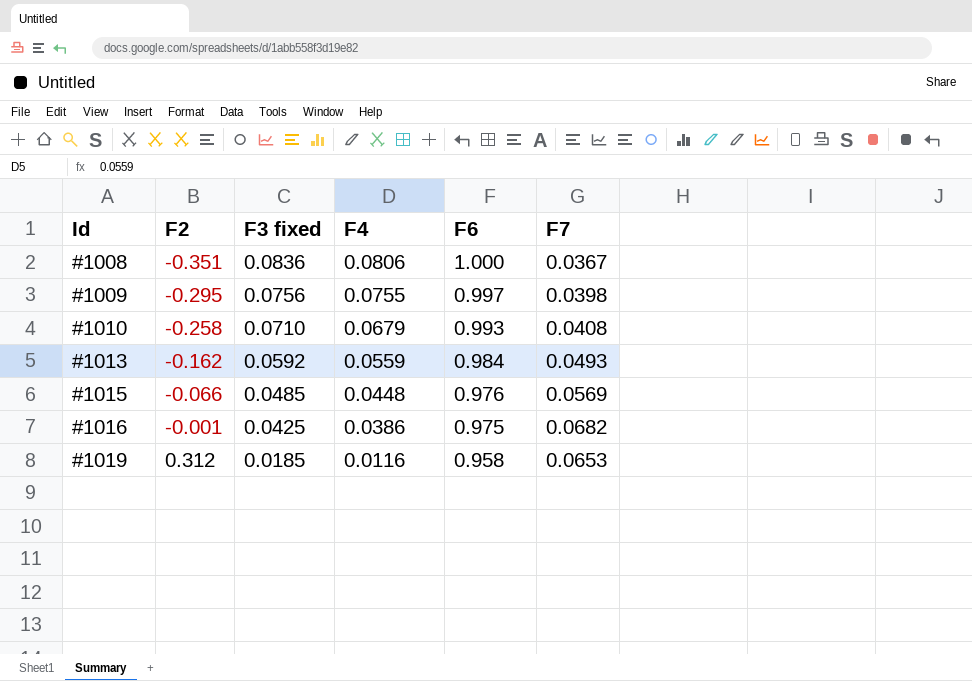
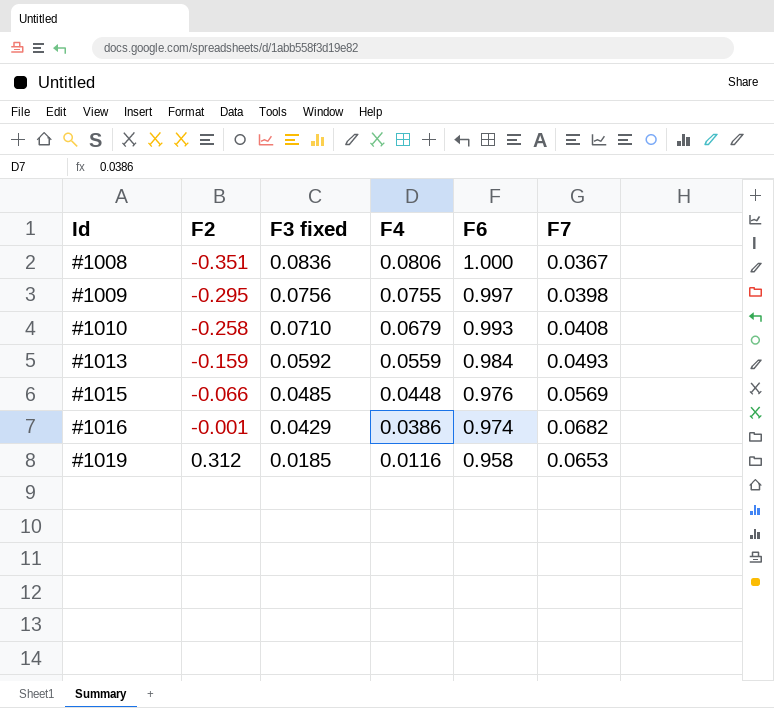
#1013 | F2: -0.162 -> -0.159
#1016 | F3 fixed: 0.0425 -> 0.0429
#1016 | F6: 0.975 -> 0.974

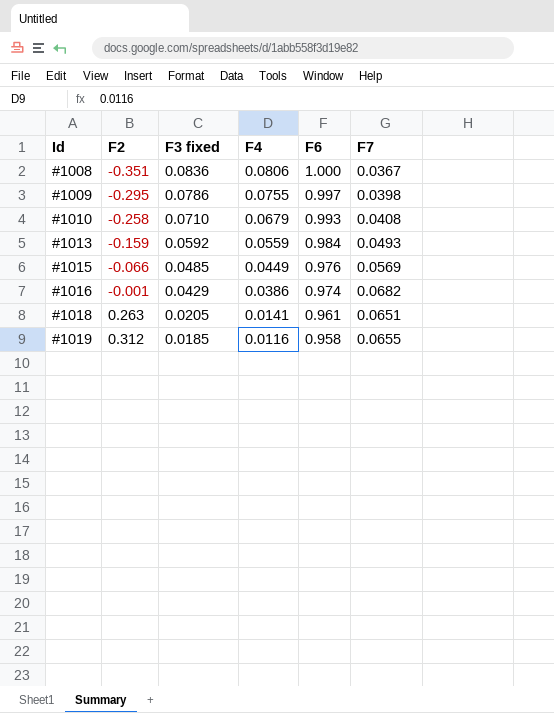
#1009 | F3 fixed: 0.0756 -> 0.0786
#1015 | F4: 0.0448 -> 0.0449
row #1018: none -> 0.263 | 0.0205 | 0.0141 | 0.961 | 0.0651
#1019 | F7: 0.0653 -> 0.0655

